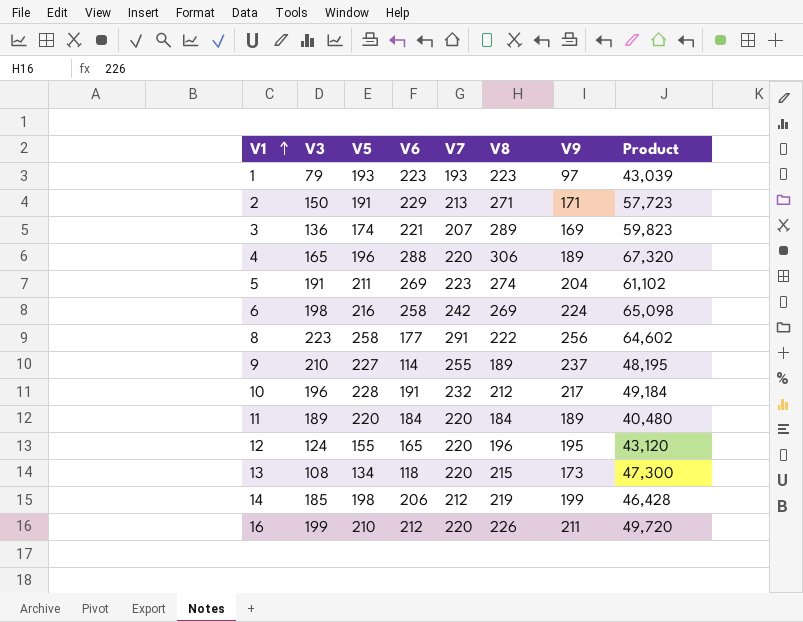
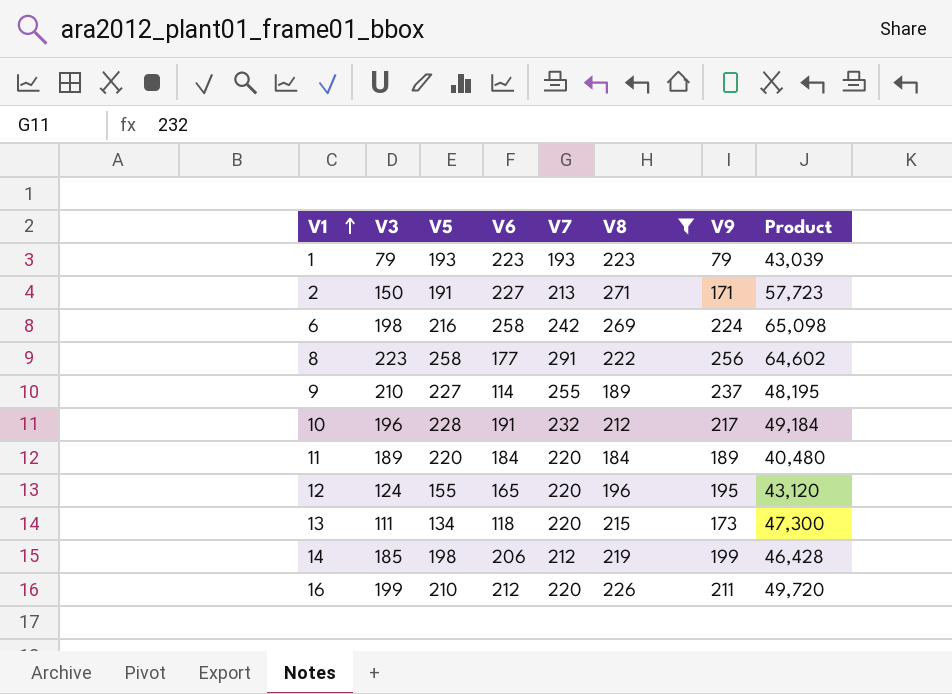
filter: none -> V8 <= 271
1 | V9: 97 -> 79
2 | V6: 229 -> 227
13 | V3: 108 -> 111

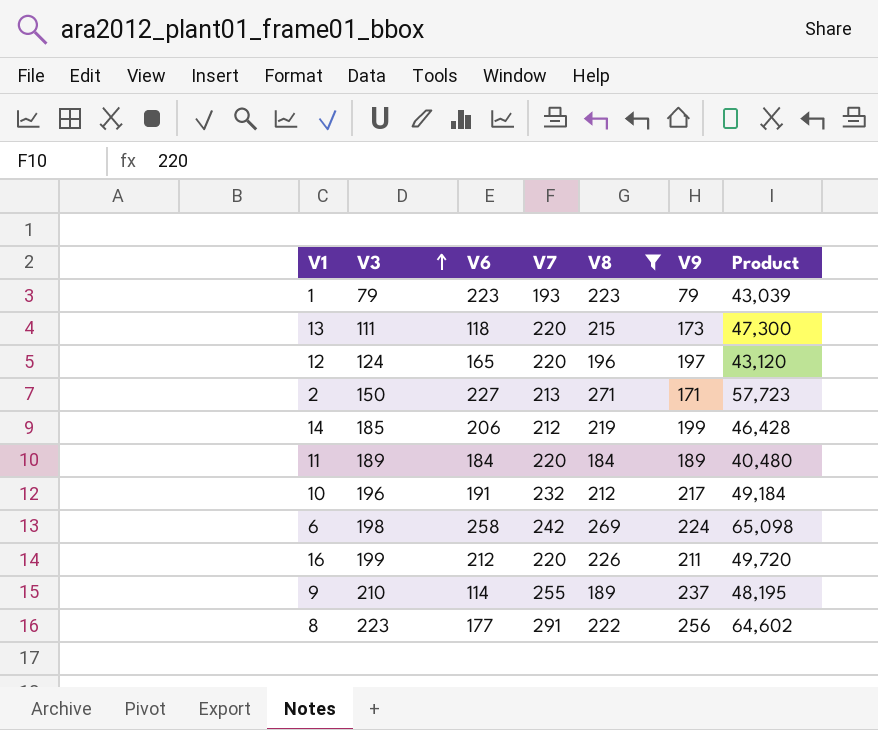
row order: V1 ascending -> V3 ascending
column V5 | position: 3 -> none
12 | V9: 195 -> 197

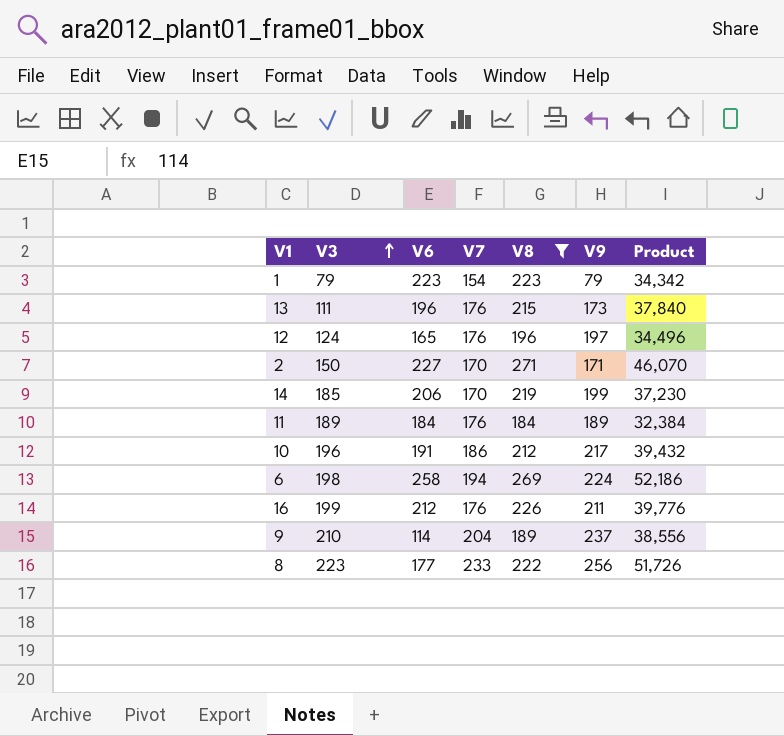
1 | V7: 193 -> 154
1 | Product: 43,039 -> 34,342
13 | V6: 118 -> 196
13 | V7: 220 -> 176
13 | Product: 47,300 -> 37,840
12 | V7: 220 -> 176
12 | Product: 43,120 -> 34,496
2 | V7: 213 -> 170
2 | Product: 57,723 -> 46,070
14 | V7: 212 -> 170
14 | Product: 46,428 -> 37,230
11 | V7: 220 -> 176
11 | Product: 40,480 -> 32,384
10 | V7: 232 -> 186
10 | Product: 49,184 -> 39,432
6 | V7: 242 -> 194
6 | Product: 65,098 -> 52,186
16 | V7: 220 -> 176
16 | Product: 49,720 -> 39,776
9 | V7: 255 -> 204
9 | Product: 48,195 -> 38,556
8 | V7: 291 -> 233
8 | Product: 64,602 -> 51,726

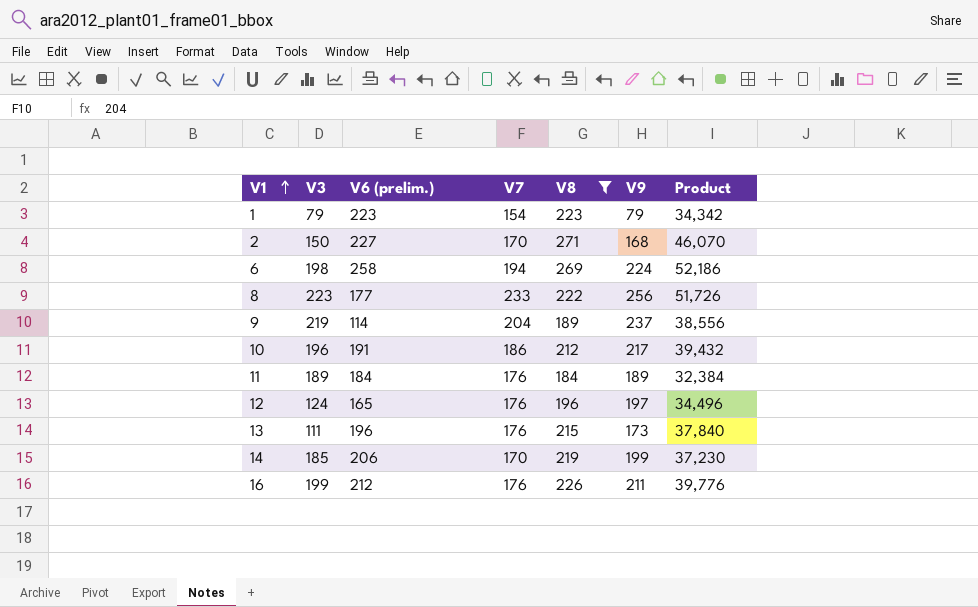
row order: V3 ascending -> V1 ascending
column name: V6 -> V6 (prelim.)
2 | V9: 171 -> 168
9 | V3: 210 -> 219

